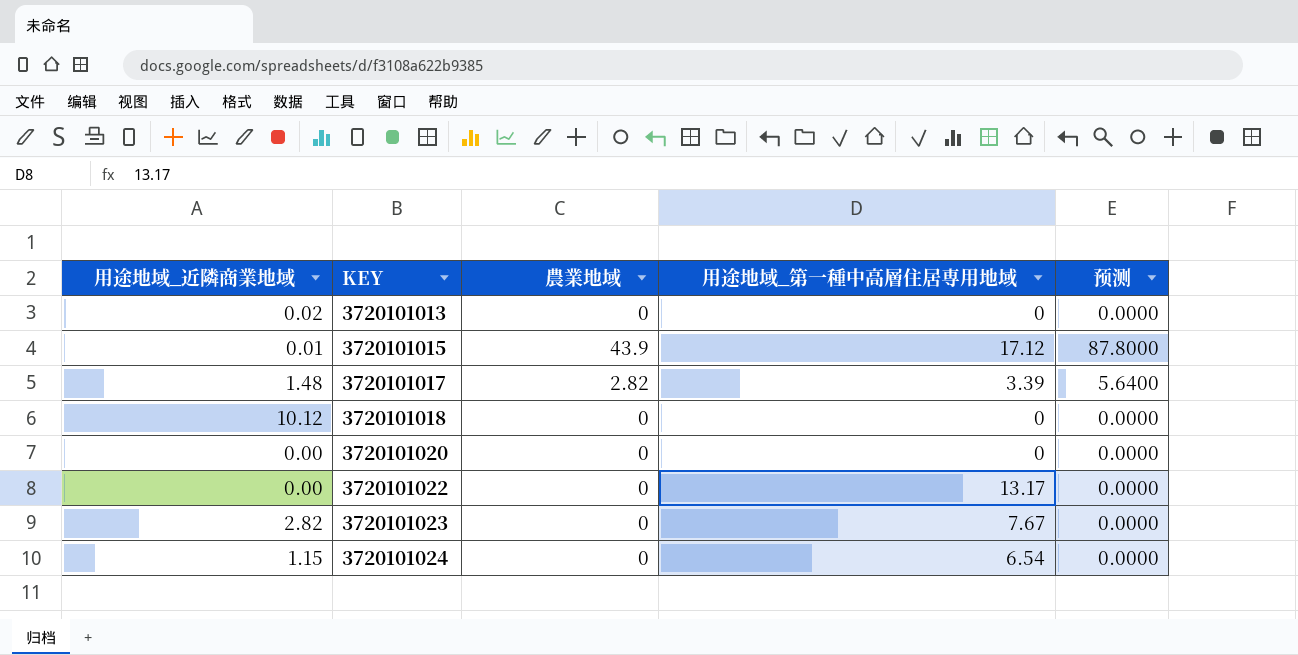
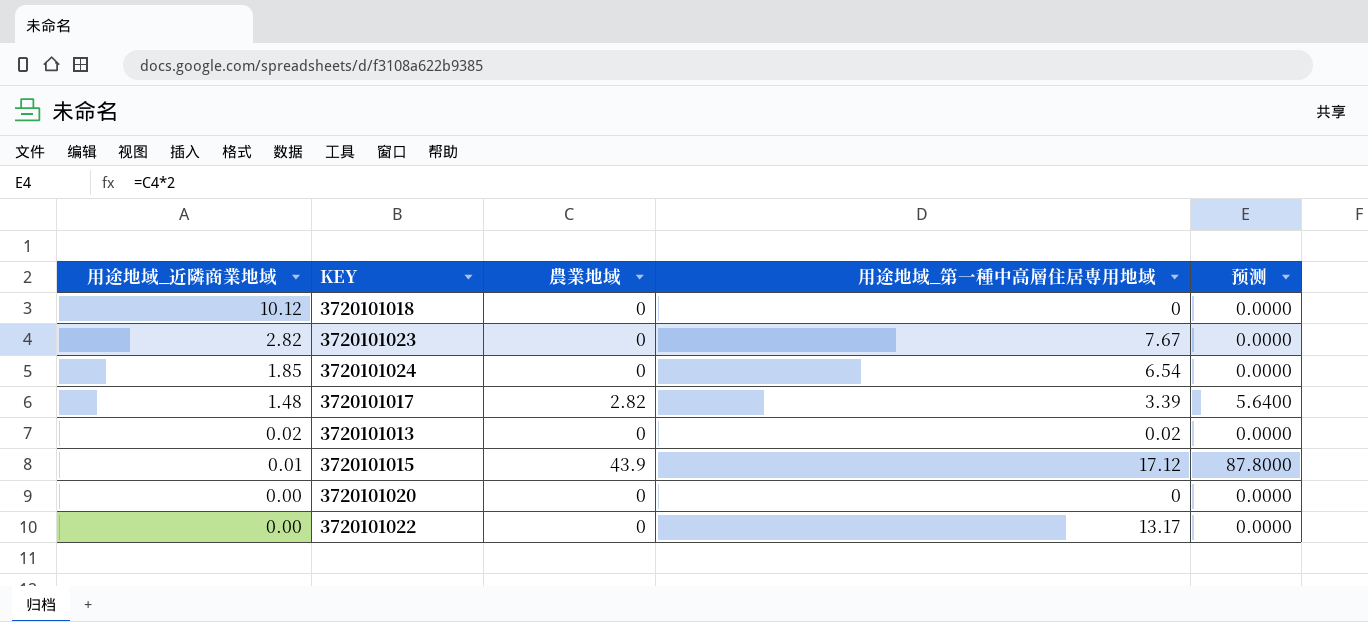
row order: KEY ascending -> 用途地域_近隣商業地域 descending
3720101024 | 用途地域_近隣商業地域: 1.15 -> 1.85
3720101013 | 用途地域_第一種中高層住居専用地域: 0 -> 0.02

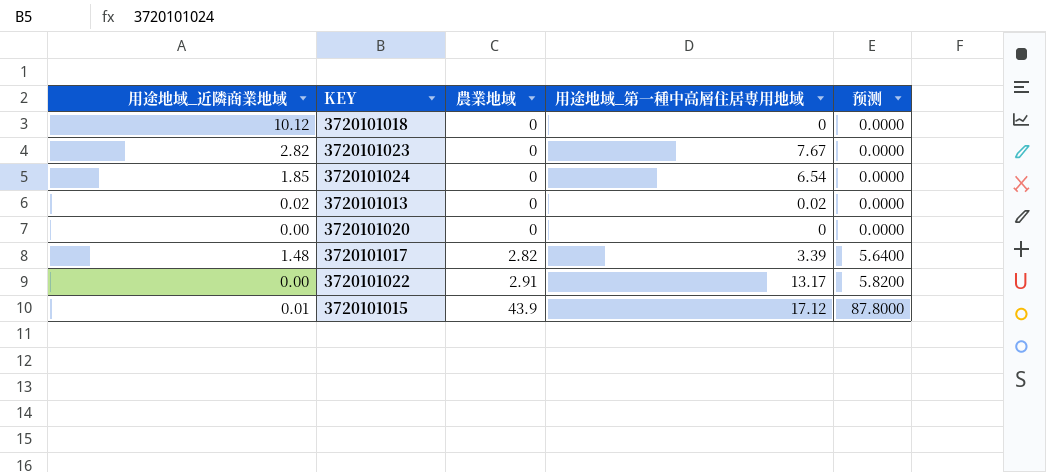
row order: 用途地域_近隣商業地域 descending -> 農業地域 ascending
3720101022 | 農業地域: 0 -> 2.91
3720101022 | 预测: 0.0000 -> 5.8200

